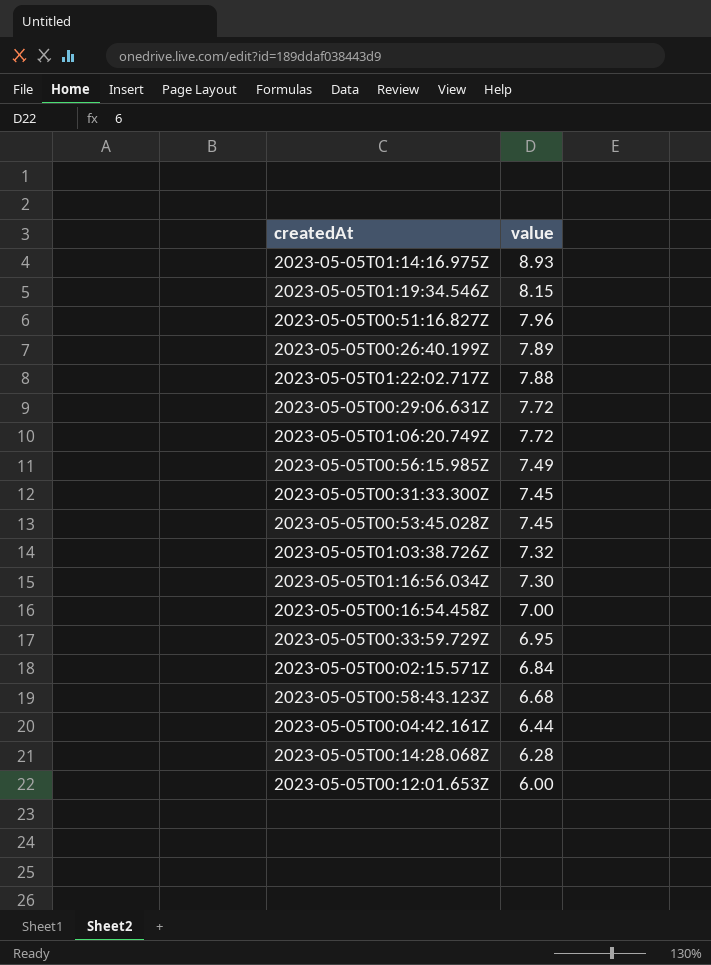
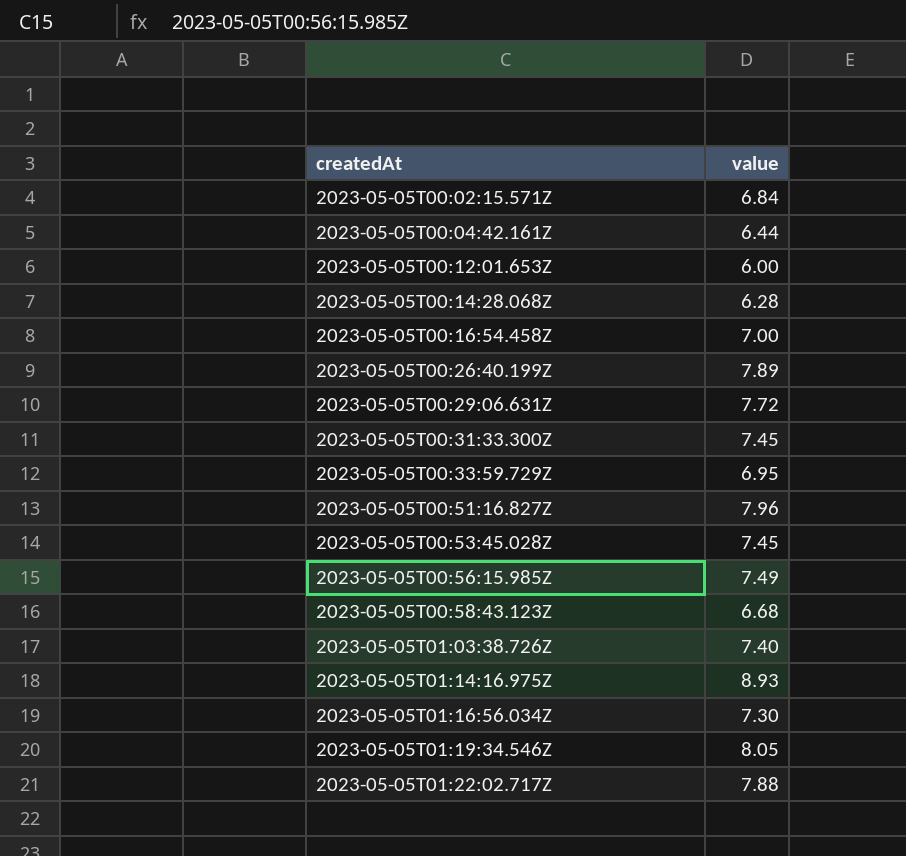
row order: value descending -> createdAt ascending
row 2023-05-05T01:06:20.749Z: 7.72 -> none
2023-05-05T01:03:38.726Z | value: 7.32 -> 7.40
2023-05-05T01:19:34.546Z | value: 8.15 -> 8.05

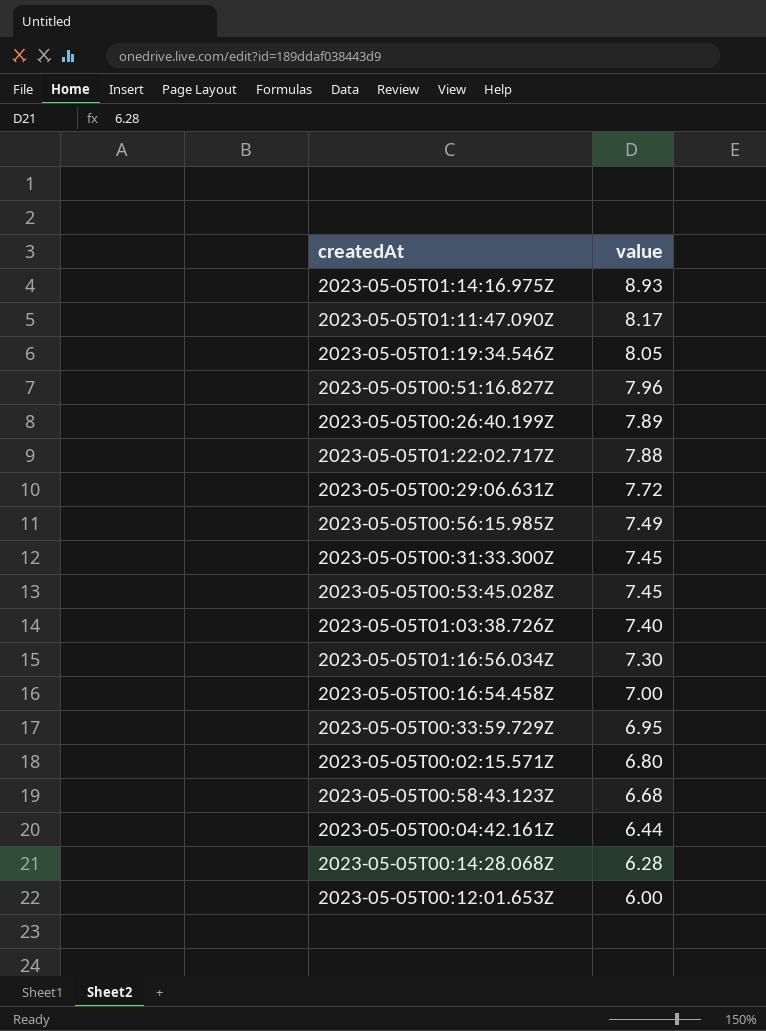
row order: createdAt ascending -> value descending
row 2023-05-05T01:11:47.090Z: none -> 8.17
2023-05-05T00:02:15.571Z | value: 6.84 -> 6.80

